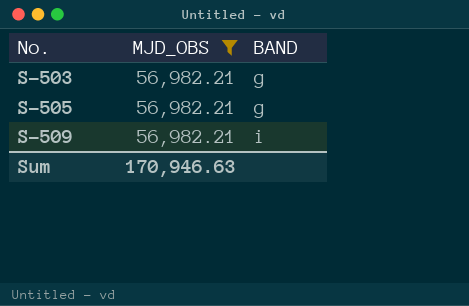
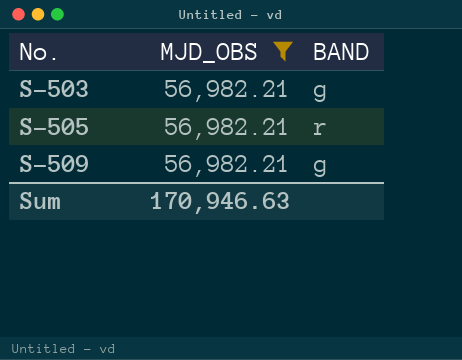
S-505 | BAND: g -> r
S-509 | BAND: i -> g

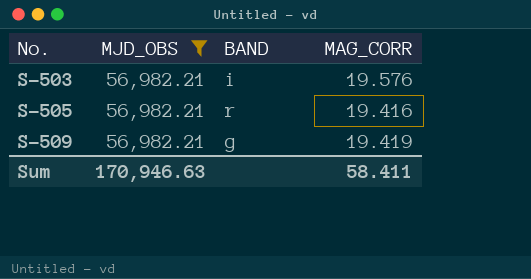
column MAG_CORR | position: none -> 4
S-503 | BAND: g -> i

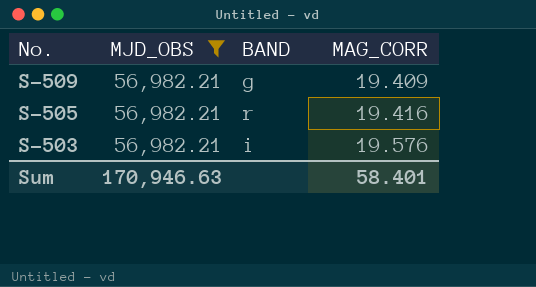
row order: No. ascending -> No. descending
S-509 | MAG_CORR: 19.419 -> 19.409
Sum | MAG_CORR: 58.411 -> 58.401

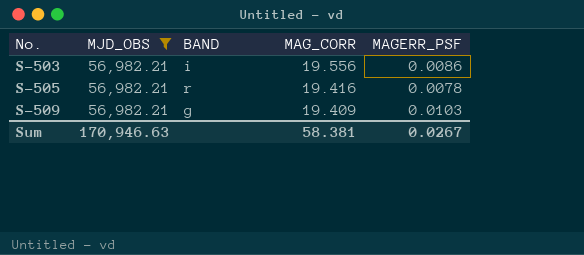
row order: No. descending -> No. ascending
column MAGERR_PSF | position: none -> 5
S-503 | MAG_CORR: 19.576 -> 19.556
Sum | MAG_CORR: 58.401 -> 58.381

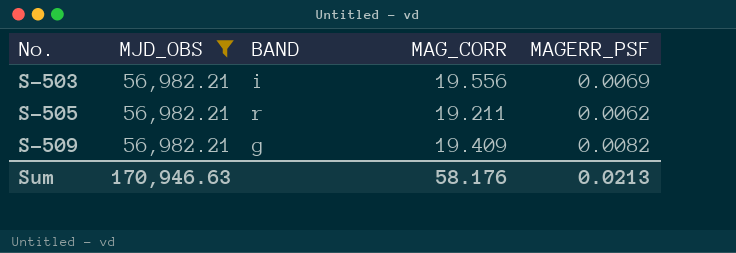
S-503 | MAGERR_PSF: 0.0086 -> 0.0069
S-505 | MAG_CORR: 19.416 -> 19.211
S-505 | MAGERR_PSF: 0.0078 -> 0.0062
S-509 | MAGERR_PSF: 0.0103 -> 0.0082
Sum | MAG_CORR: 58.381 -> 58.176
Sum | MAGERR_PSF: 0.0267 -> 0.0213

